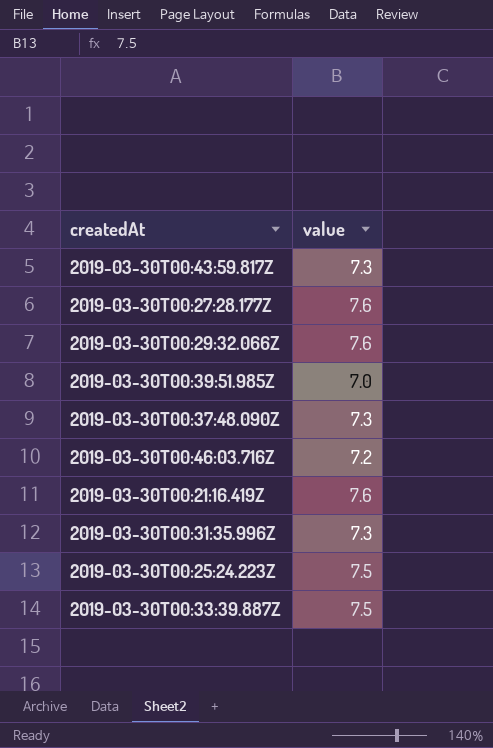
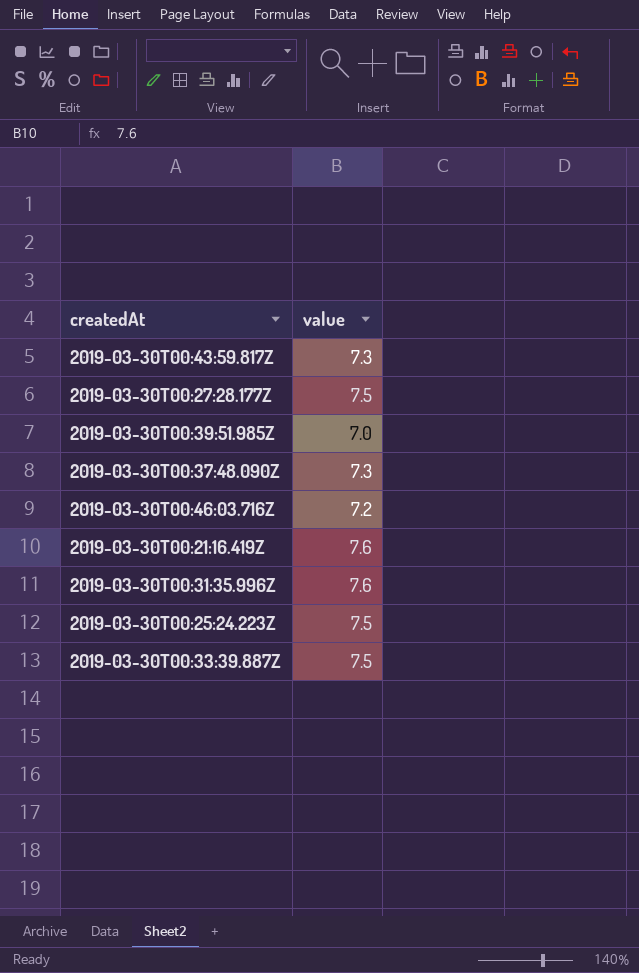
row 2019-03-30T00:29:32.066Z: 7.6 -> none
2019-03-30T00:27:28.177Z | value: 7.6 -> 7.5
2019-03-30T00:31:35.996Z | value: 7.3 -> 7.6

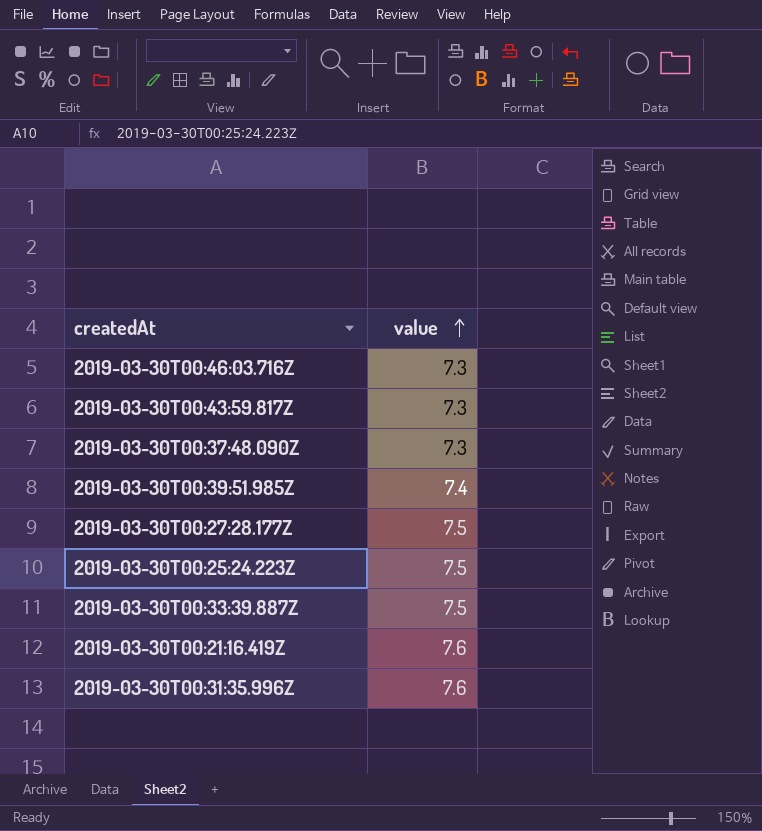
row order: none -> value ascending
2019-03-30T00:46:03.716Z | value: 7.2 -> 7.3
2019-03-30T00:39:51.985Z | value: 7.0 -> 7.4

